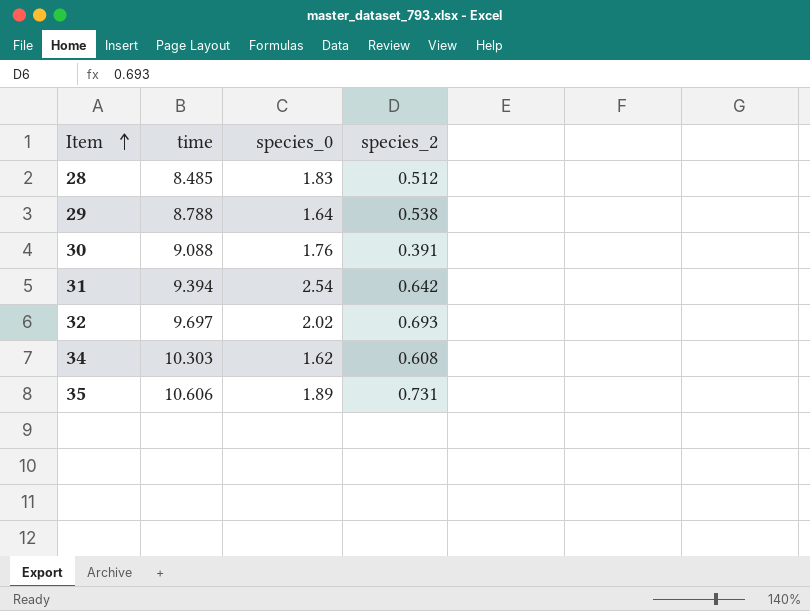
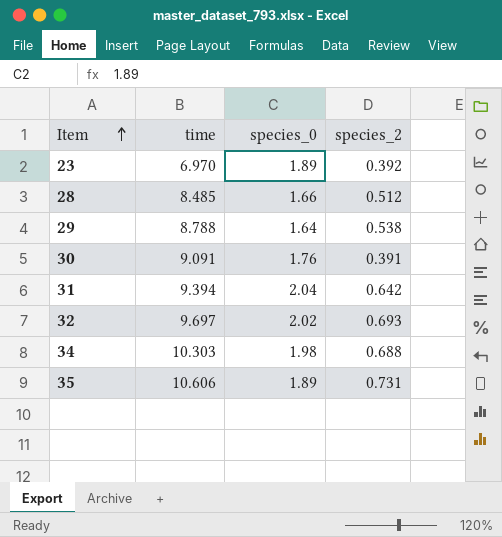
row 23: none -> 6.970 | 1.89 | 0.392
28 | species_0: 1.83 -> 1.66
30 | time: 9.088 -> 9.091
31 | species_0: 2.54 -> 2.04
34 | species_0: 1.62 -> 1.98
34 | species_2: 0.608 -> 0.688

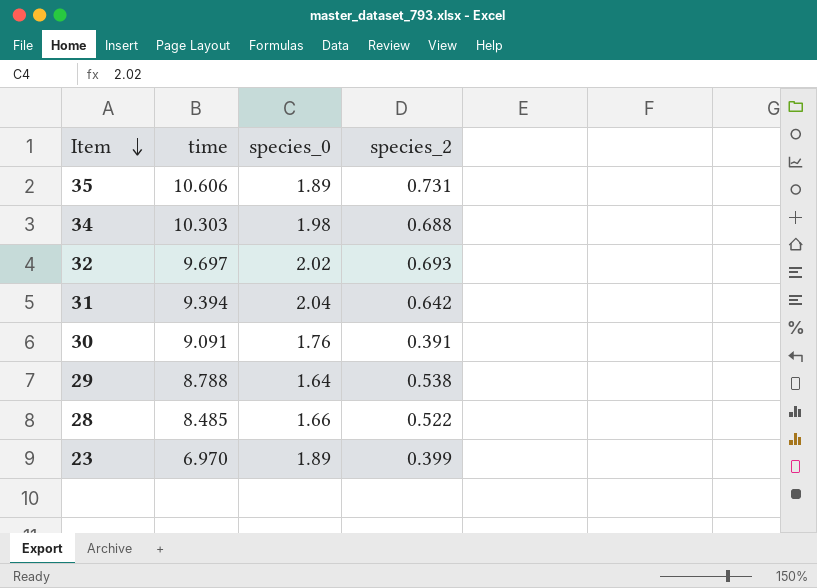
row order: Item ascending -> Item descending
28 | species_2: 0.512 -> 0.522
23 | species_2: 0.392 -> 0.399

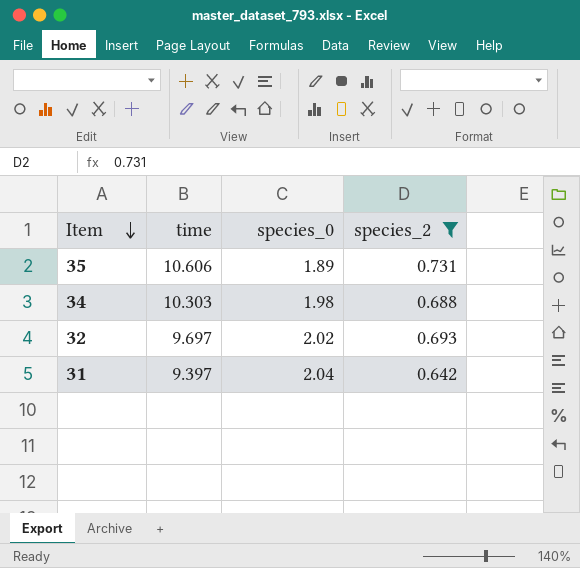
filter: none -> species_2 >= 0.642
31 | time: 9.394 -> 9.397

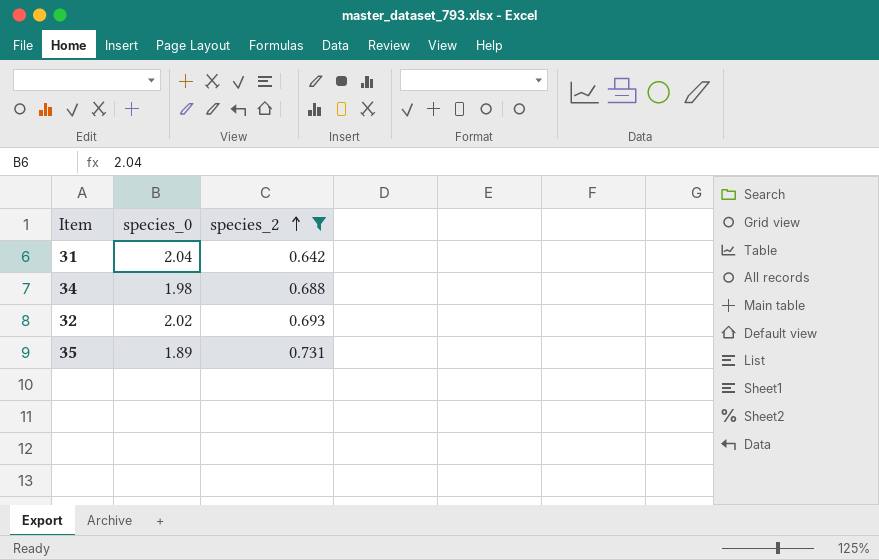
row order: Item descending -> species_2 ascending
column time | position: 2 -> none

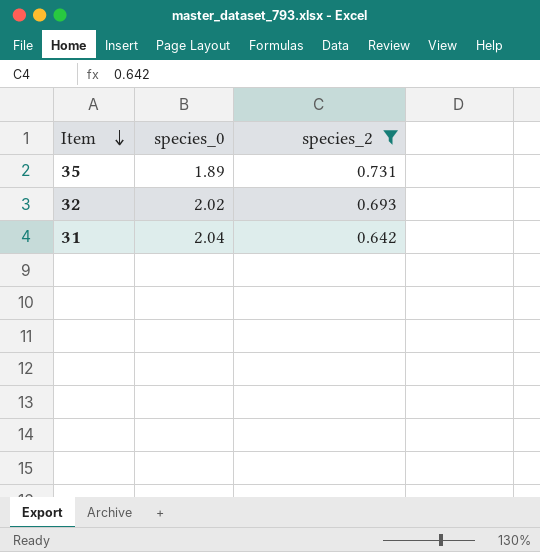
row order: species_2 ascending -> Item descending
row 34: 1.98 | 0.688 -> none

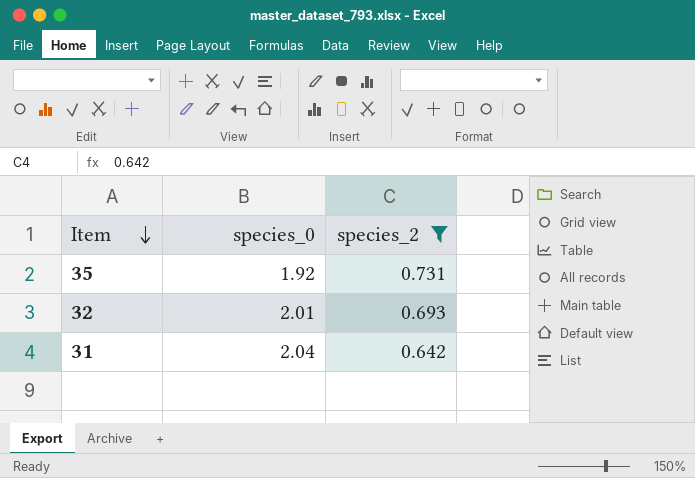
35 | species_0: 1.89 -> 1.92
32 | species_0: 2.02 -> 2.01

